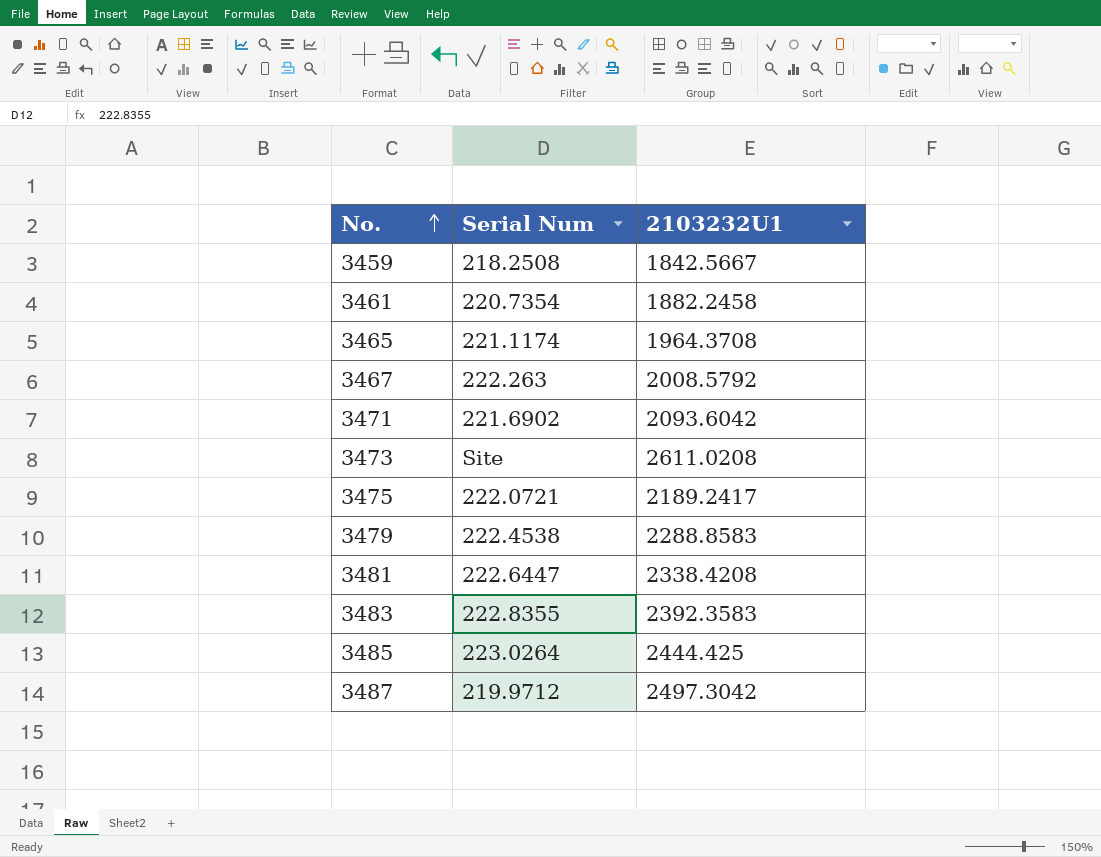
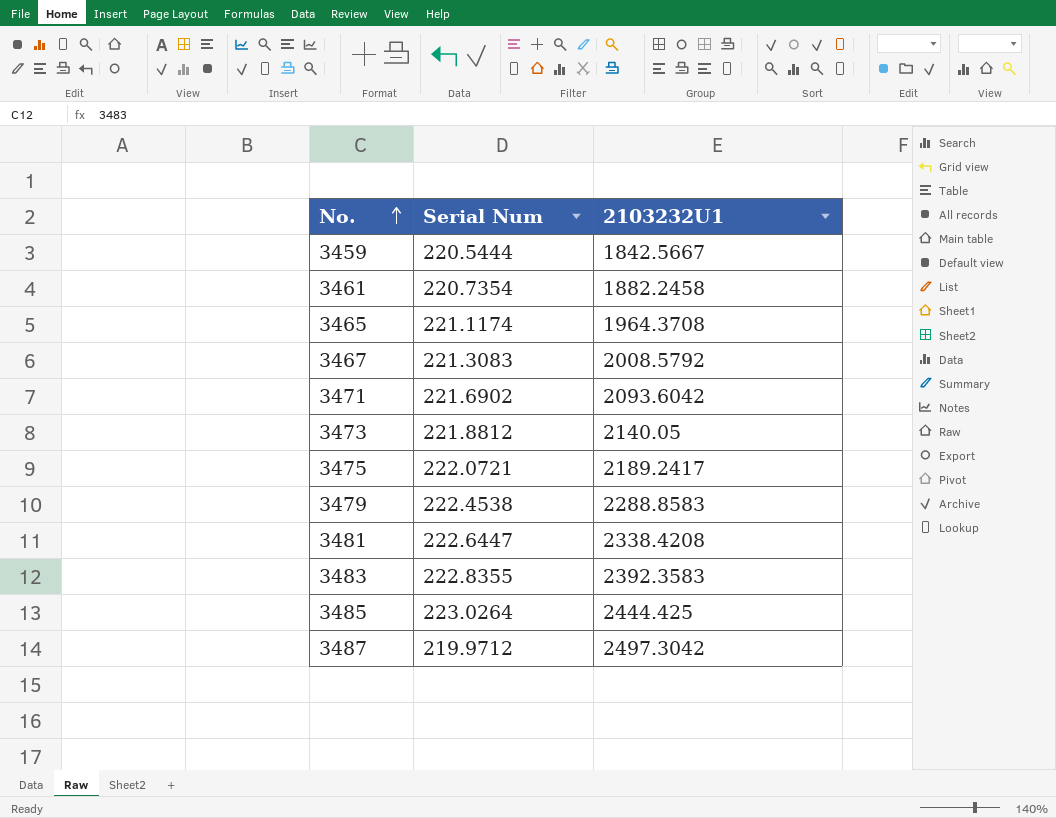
3459 | Serial Num: 218.2508 -> 220.5444
3467 | Serial Num: 222.263 -> 221.3083
3473 | Serial Num: Site -> 221.8812
3473 | 2103232U1: 2611.0208 -> 2140.05

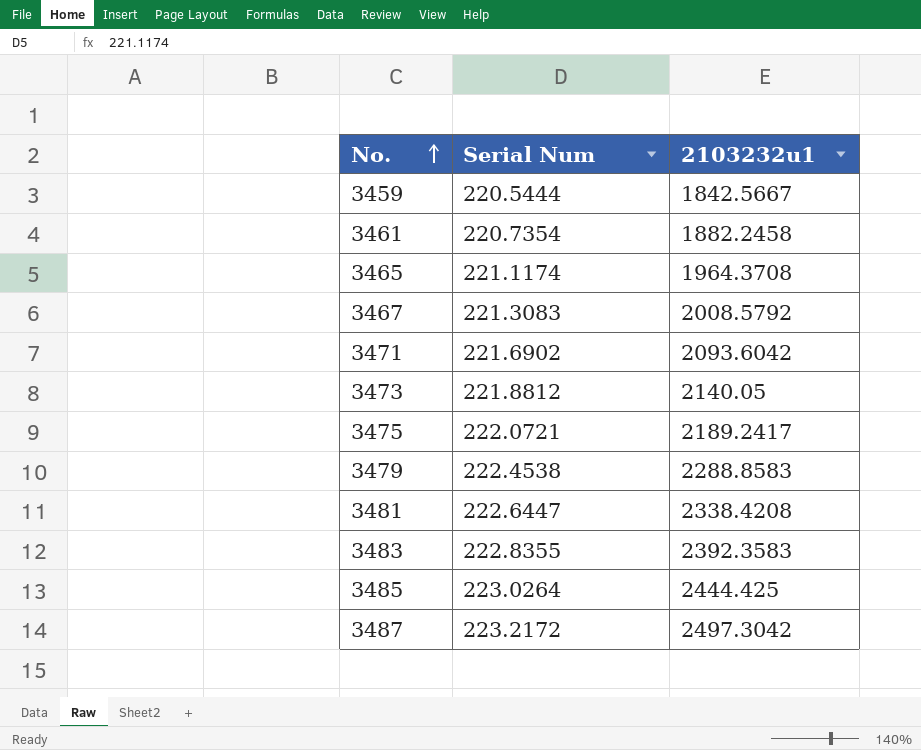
column name: 2103232U1 -> 2103232u1
3487 | Serial Num: 219.9712 -> 223.2172

